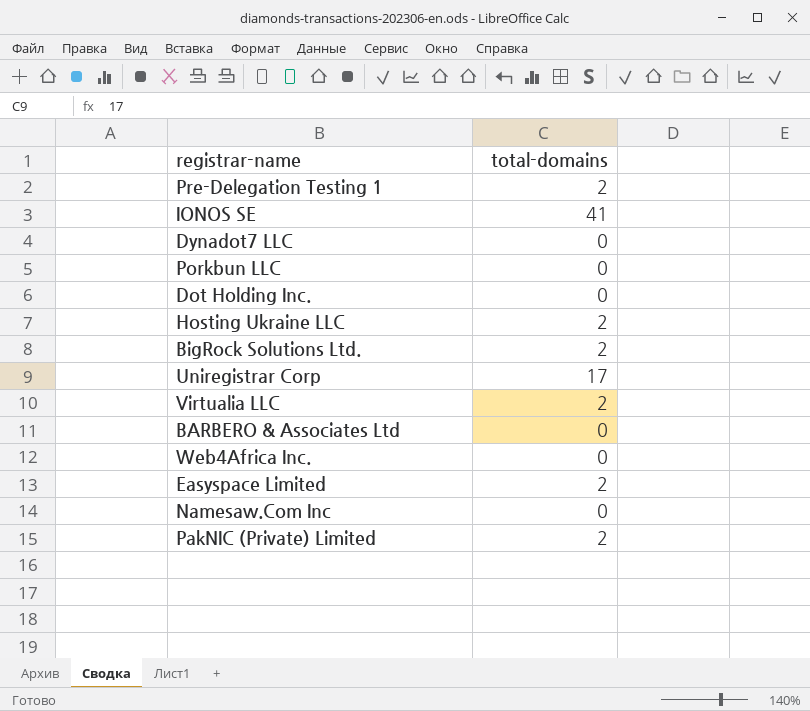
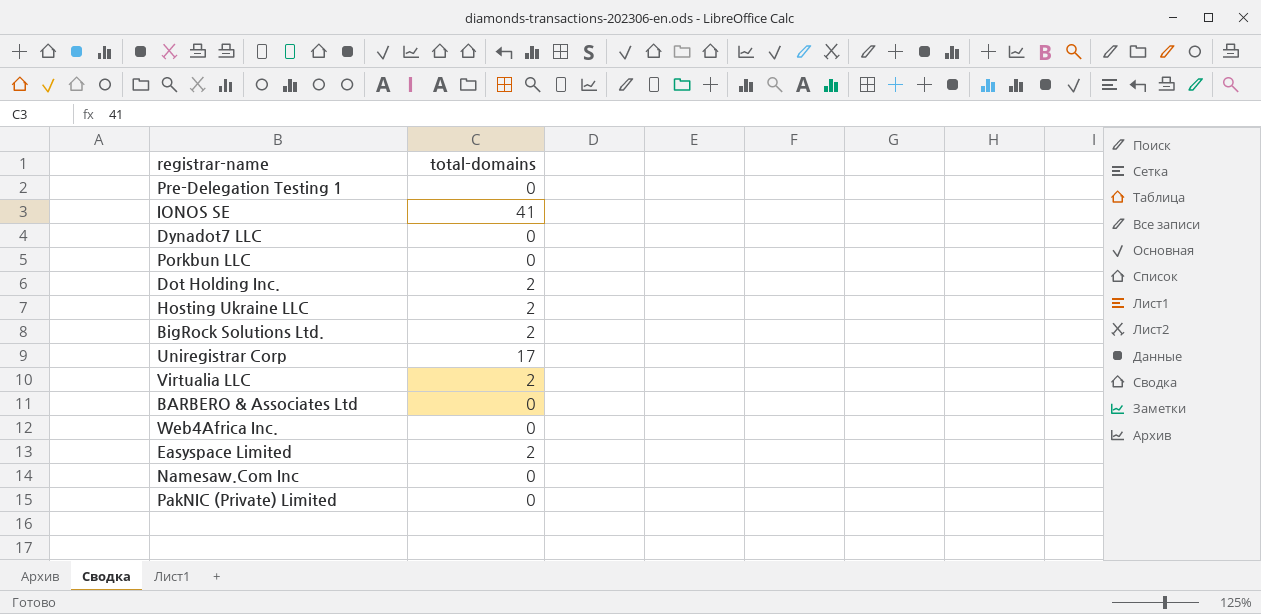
Pre-Delegation Testing 1 | total-domains: 2 -> 0
Dot Holding Inc. | total-domains: 0 -> 2
PakNIC (Private) Limited | total-domains: 2 -> 0

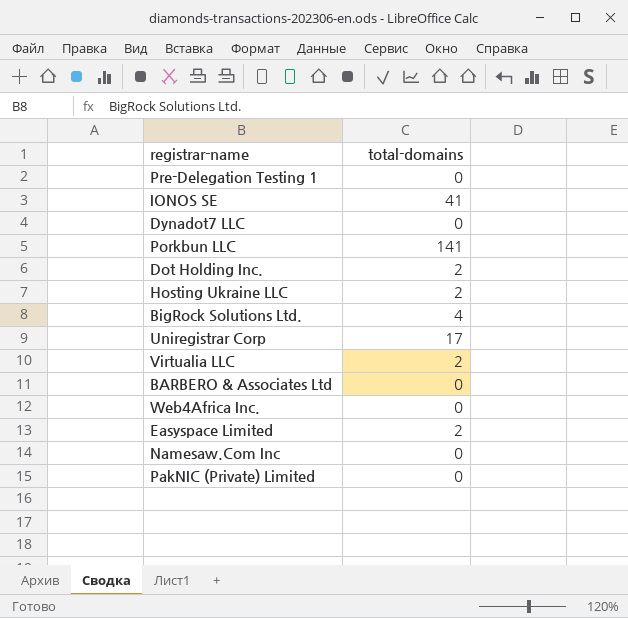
Porkbun LLC | total-domains: 0 -> 141
BigRock Solutions Ltd. | total-domains: 2 -> 4

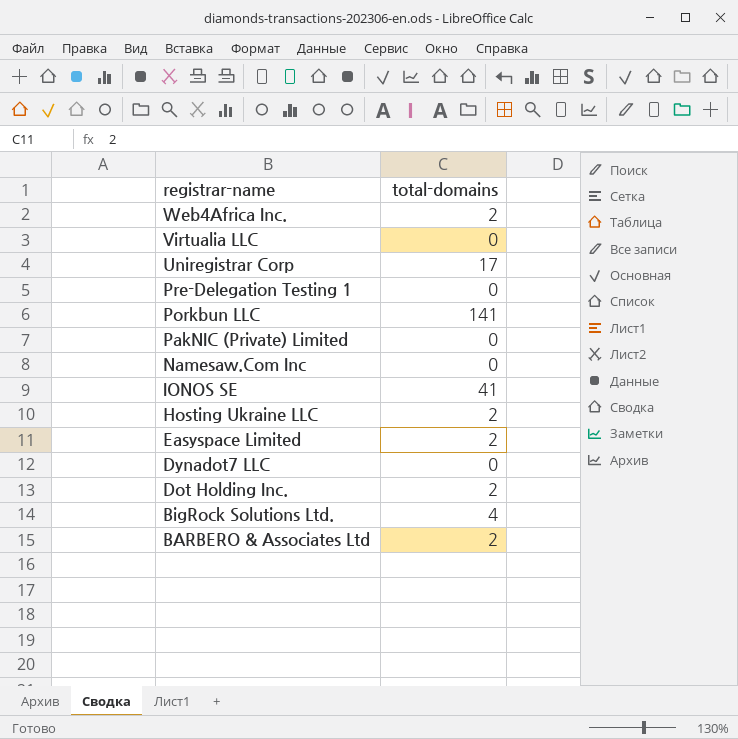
row order: none -> registrar-name descending
Web4Africa Inc. | total-domains: 0 -> 2
Virtualia LLC | total-domains: 2 -> 0
BARBERO & Associates Ltd | total-domains: 0 -> 2

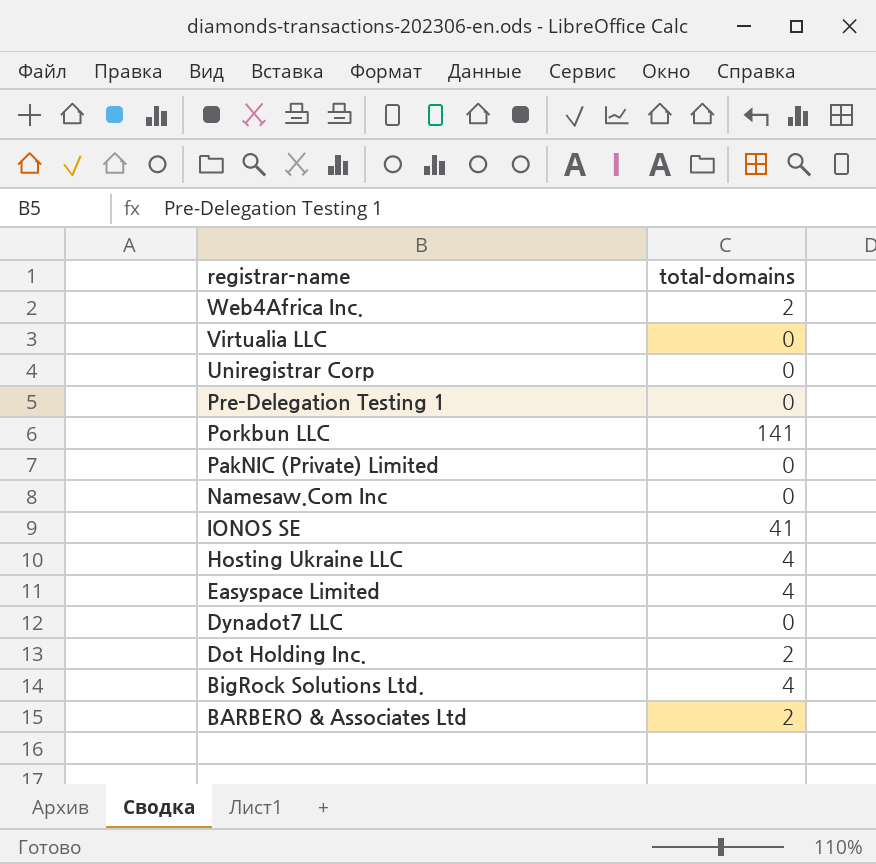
Uniregistrar Corp | total-domains: 17 -> 0
Hosting Ukraine LLC | total-domains: 2 -> 4
Easyspace Limited | total-domains: 2 -> 4

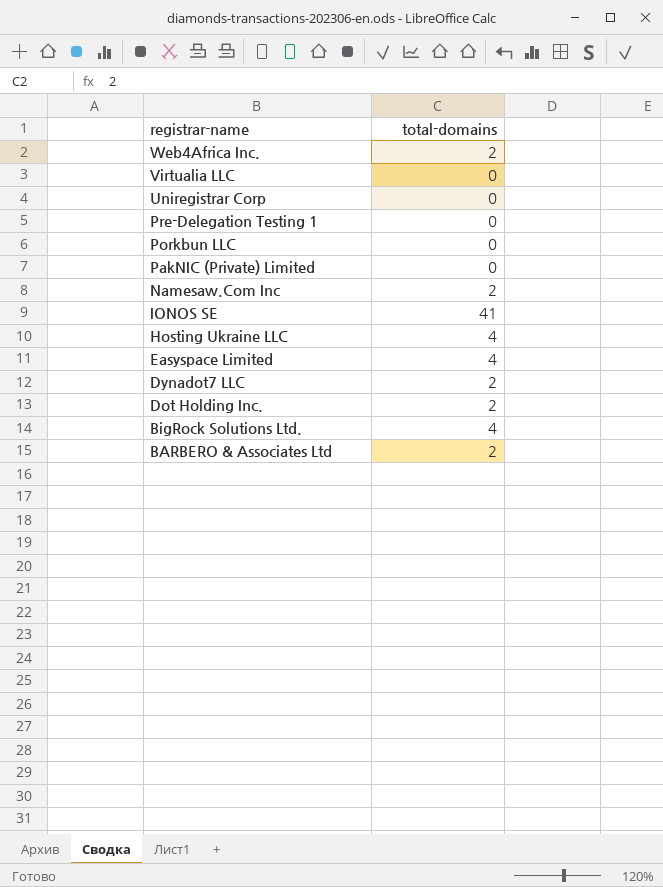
Porkbun LLC | total-domains: 141 -> 0
Namesaw.Com Inc | total-domains: 0 -> 2
Dynadot7 LLC | total-domains: 0 -> 2

